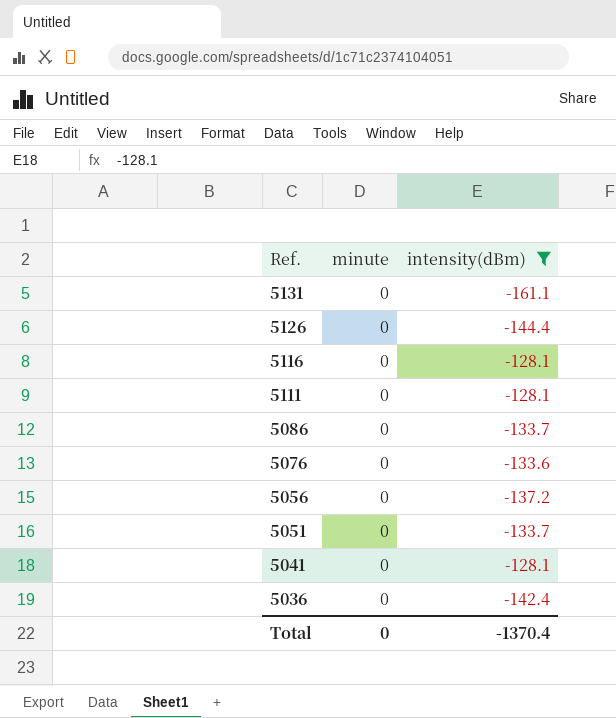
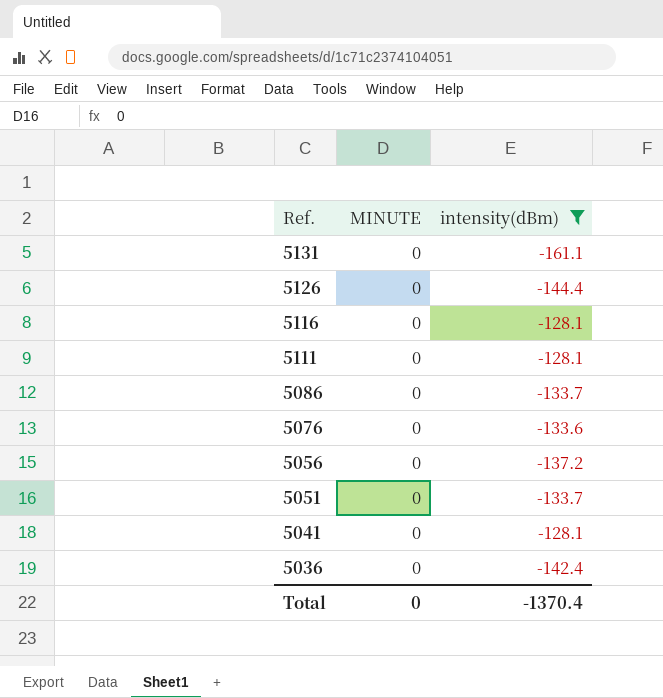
column name: minute -> MINUTE

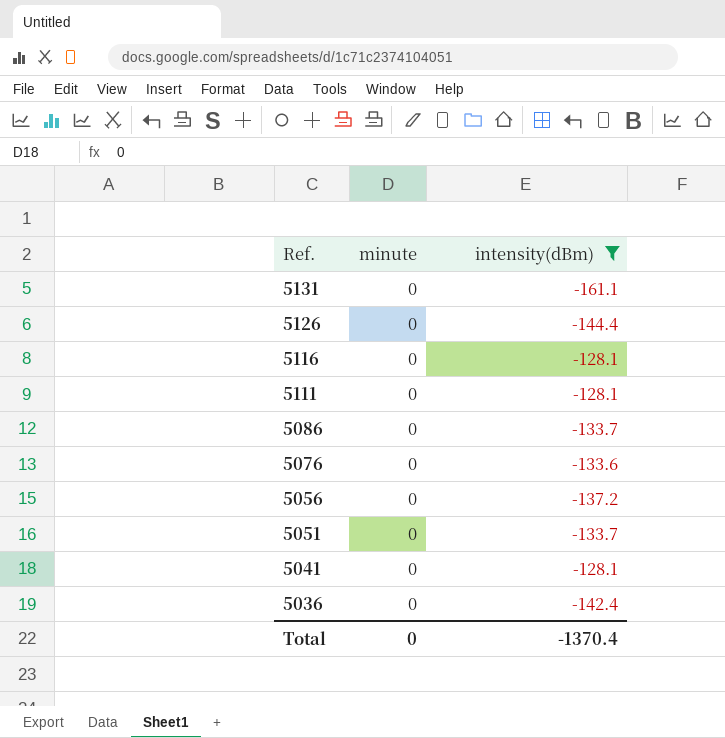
column name: MINUTE -> minute

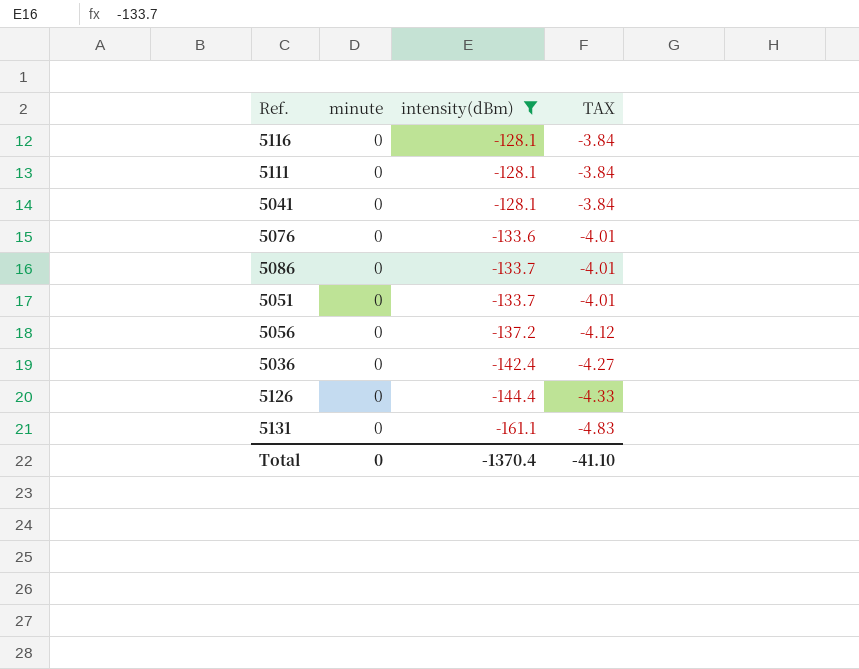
row order: Ref. descending -> intensity(dBm) descending
column TAX | formula: none -> [intensity(dBm)] * 0.03

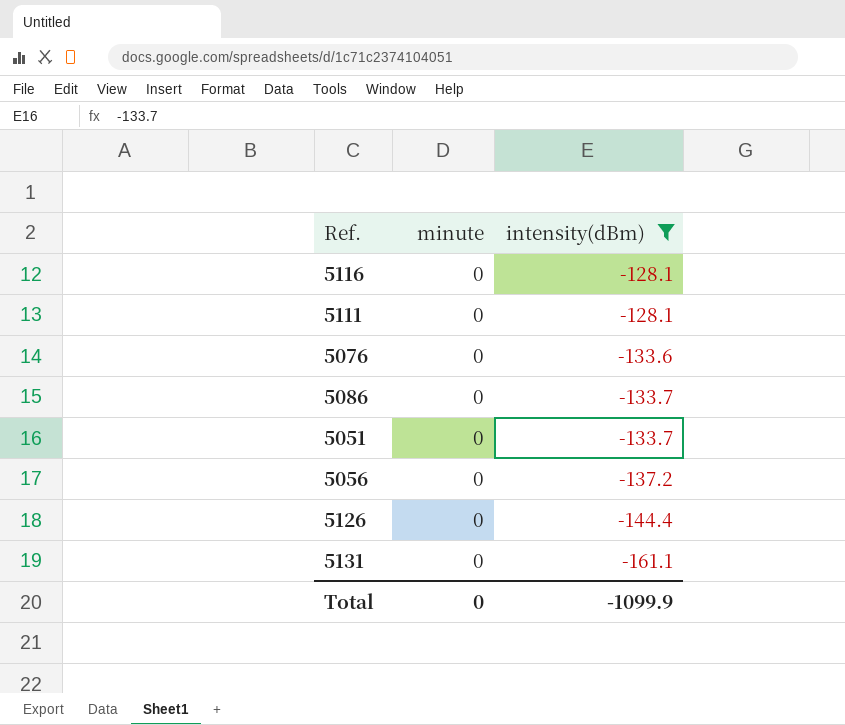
column TAX | formula: [intensity(dBm)] * 0.03 -> none
row 5041: 0 | -128.1 | -3.84 -> none
row 5036: 0 | -142.4 | -4.27 -> none
Total | intensity(dBm): -1370.4 -> -1099.9

